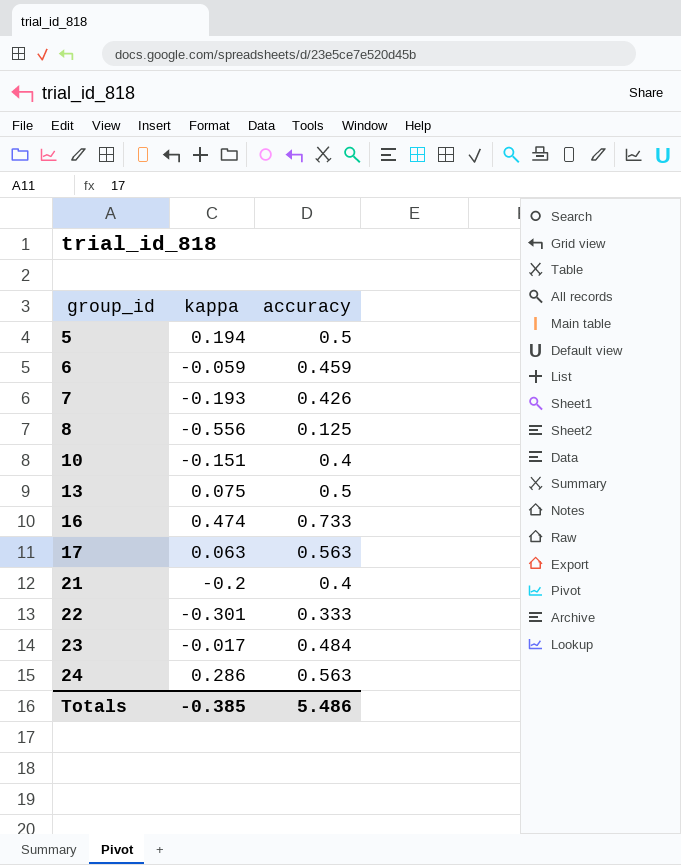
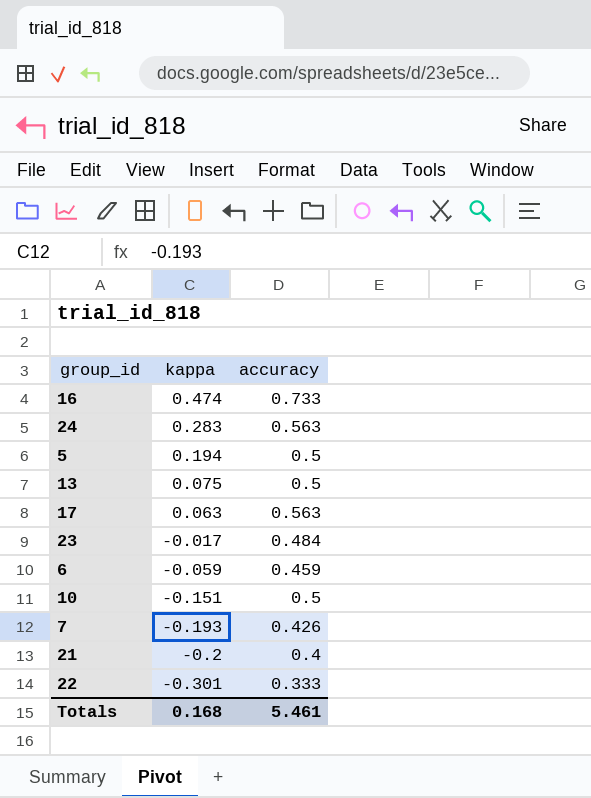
row order: group_id ascending -> kappa descending
row 8: -0.556 | 0.125 -> none
24 | kappa: 0.286 -> 0.283
10 | accuracy: 0.4 -> 0.5
Totals | kappa: -0.385 -> 0.168
Totals | accuracy: 5.486 -> 5.461

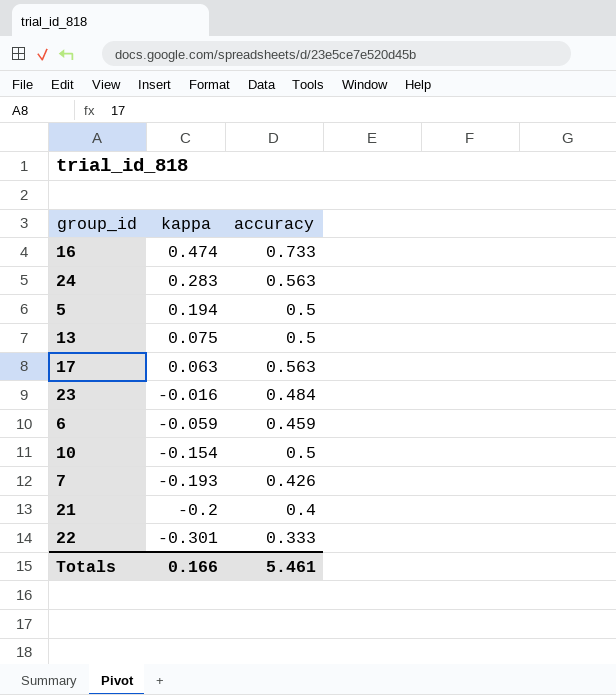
23 | kappa: -0.017 -> -0.016
10 | kappa: -0.151 -> -0.154
Totals | kappa: 0.168 -> 0.166

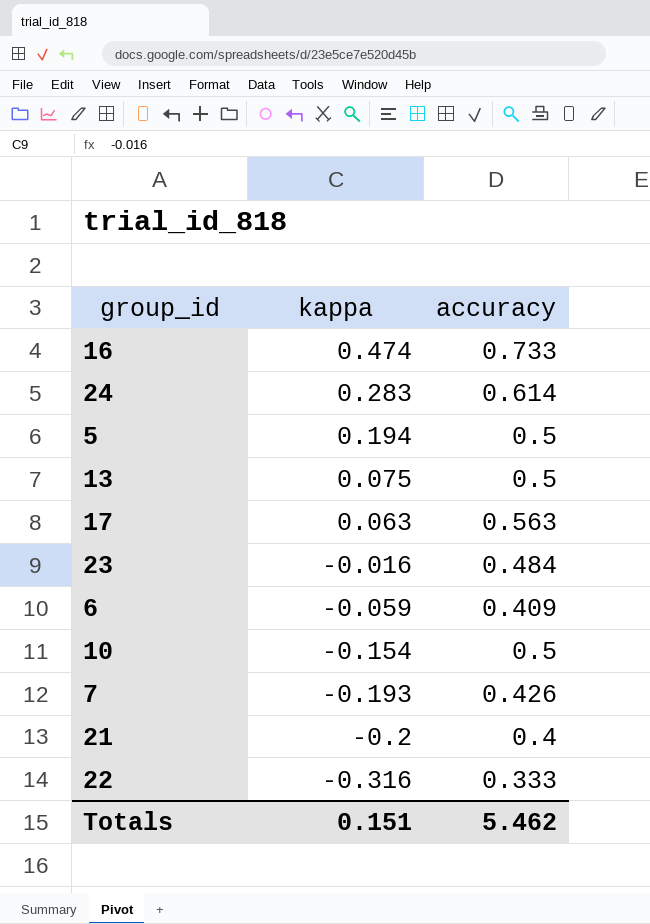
24 | accuracy: 0.563 -> 0.614
6 | accuracy: 0.459 -> 0.409
22 | kappa: -0.301 -> -0.316
Totals | kappa: 0.166 -> 0.151
Totals | accuracy: 5.461 -> 5.462

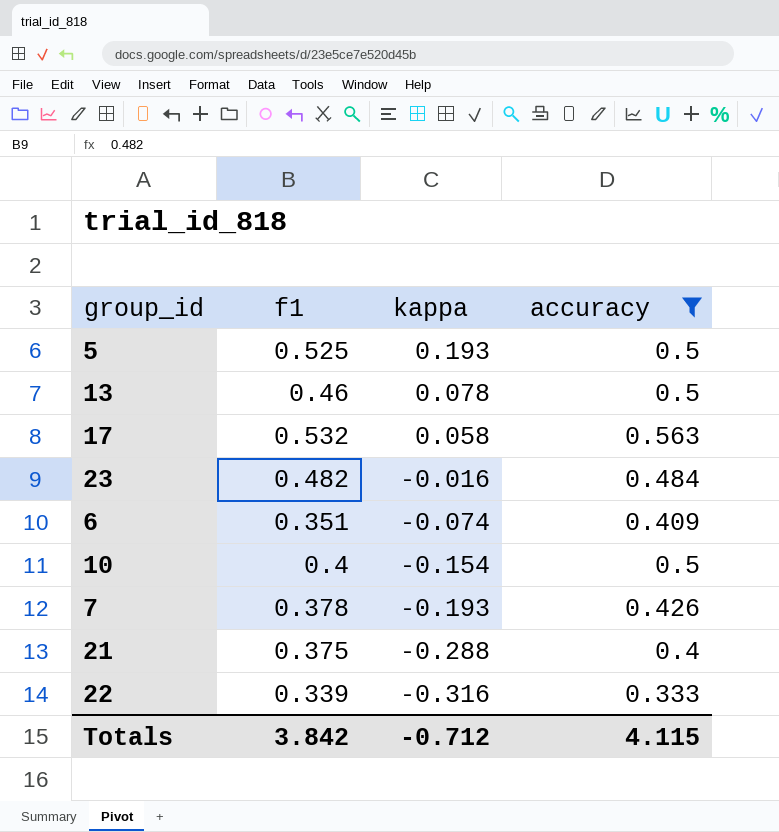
filter: none -> accuracy <= 0.563
column f1 | position: none -> 2
5 | kappa: 0.194 -> 0.193
13 | kappa: 0.075 -> 0.078
17 | kappa: 0.063 -> 0.058
6 | kappa: -0.059 -> -0.074
21 | kappa: -0.2 -> -0.288
Totals | kappa: 0.151 -> -0.712
Totals | accuracy: 5.462 -> 4.115

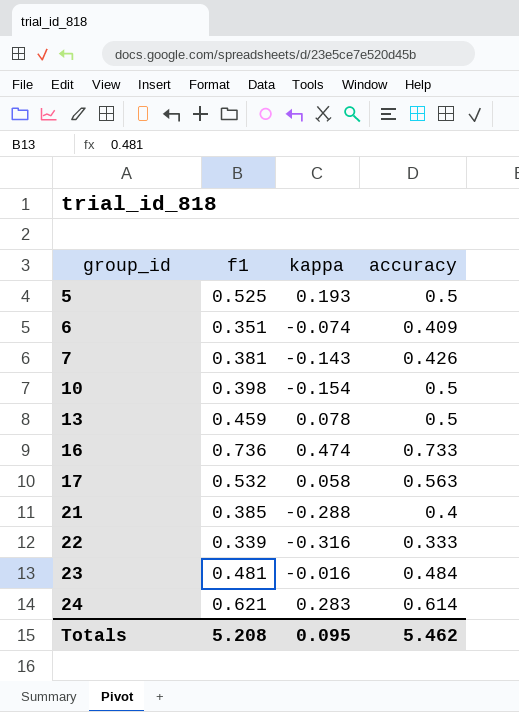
filter: accuracy <= 0.563 -> none
row order: kappa descending -> group_id ascending
7 | f1: 0.378 -> 0.381
7 | kappa: -0.193 -> -0.143
10 | f1: 0.4 -> 0.398
13 | f1: 0.46 -> 0.459
21 | f1: 0.375 -> 0.385
23 | f1: 0.482 -> 0.481
Totals | f1: 3.842 -> 5.208
Totals | kappa: -0.712 -> 0.095
Totals | accuracy: 4.115 -> 5.462

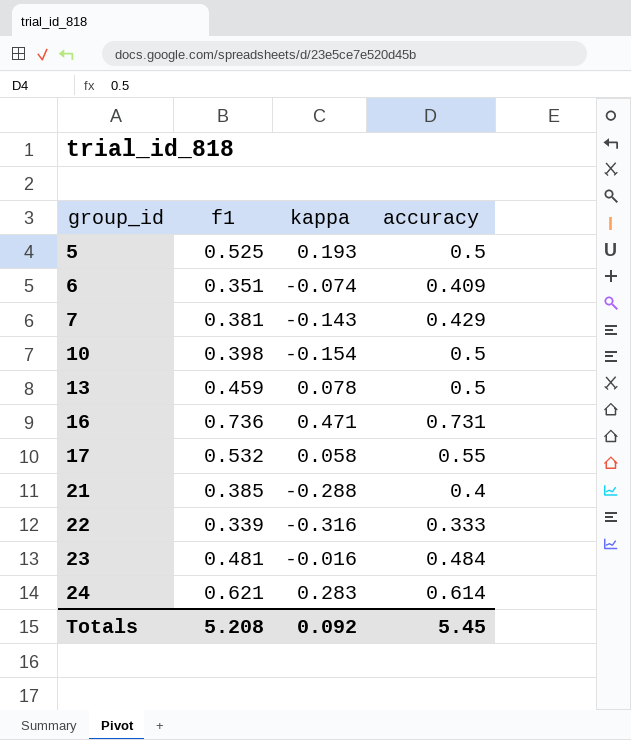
7 | accuracy: 0.426 -> 0.429
16 | kappa: 0.474 -> 0.471
16 | accuracy: 0.733 -> 0.731
17 | accuracy: 0.563 -> 0.55
Totals | kappa: 0.095 -> 0.092
Totals | accuracy: 5.462 -> 5.45

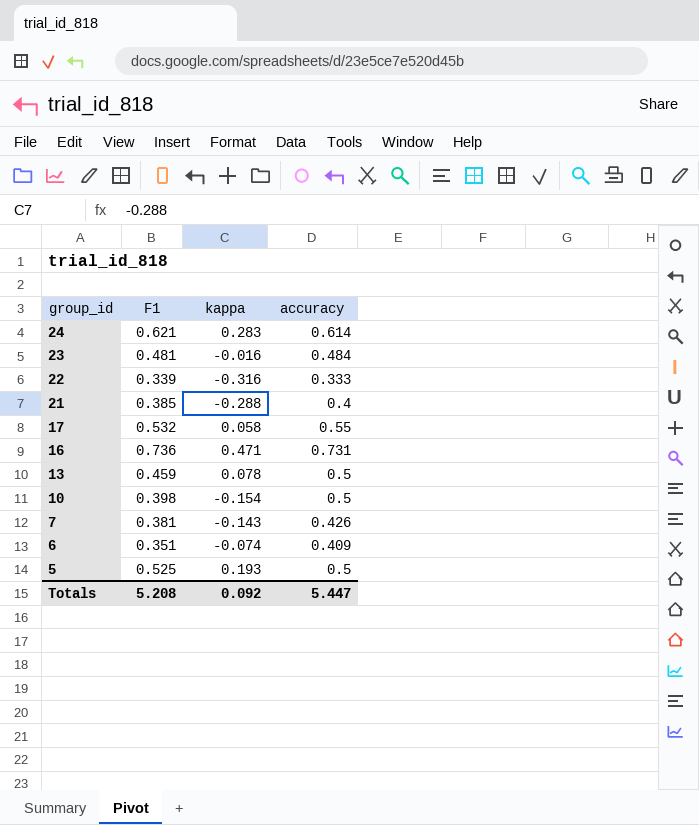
row order: group_id ascending -> group_id descending
column name: f1 -> F1
7 | accuracy: 0.429 -> 0.426
Totals | accuracy: 5.45 -> 5.447

